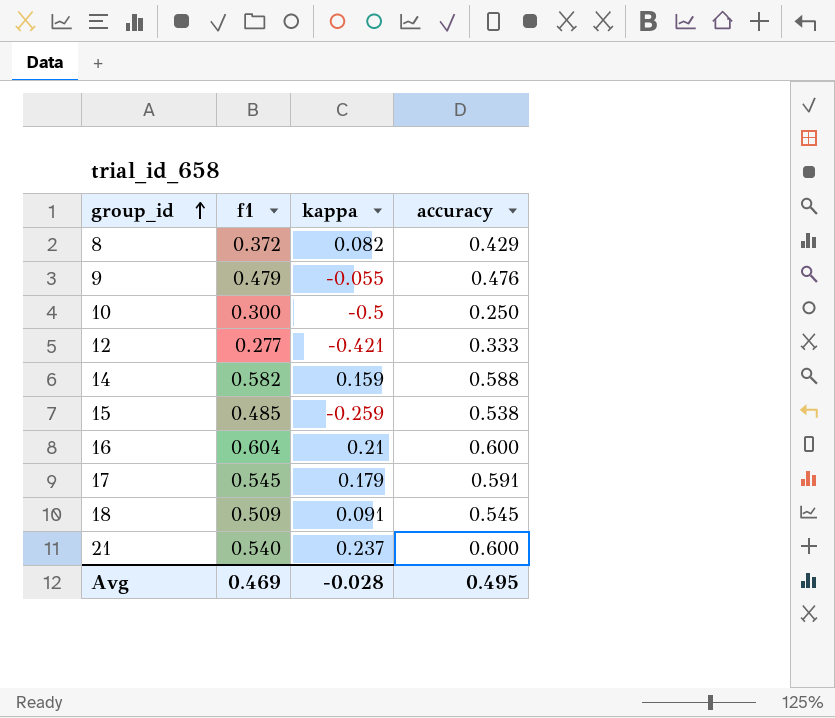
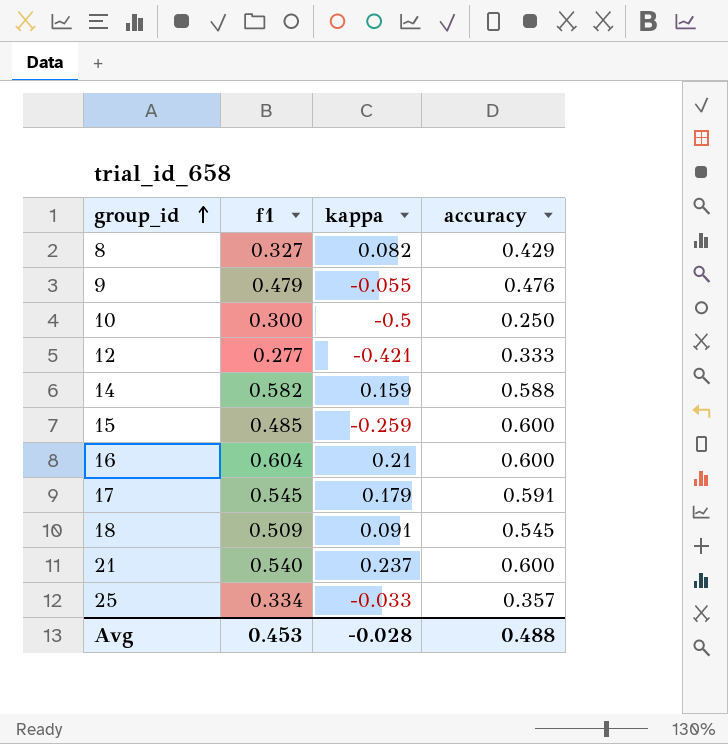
8 | f1: 0.372 -> 0.327
15 | accuracy: 0.538 -> 0.600
row 25: none -> 0.334 | -0.033 | 0.357
Avg | f1: 0.469 -> 0.453
Avg | accuracy: 0.495 -> 0.488

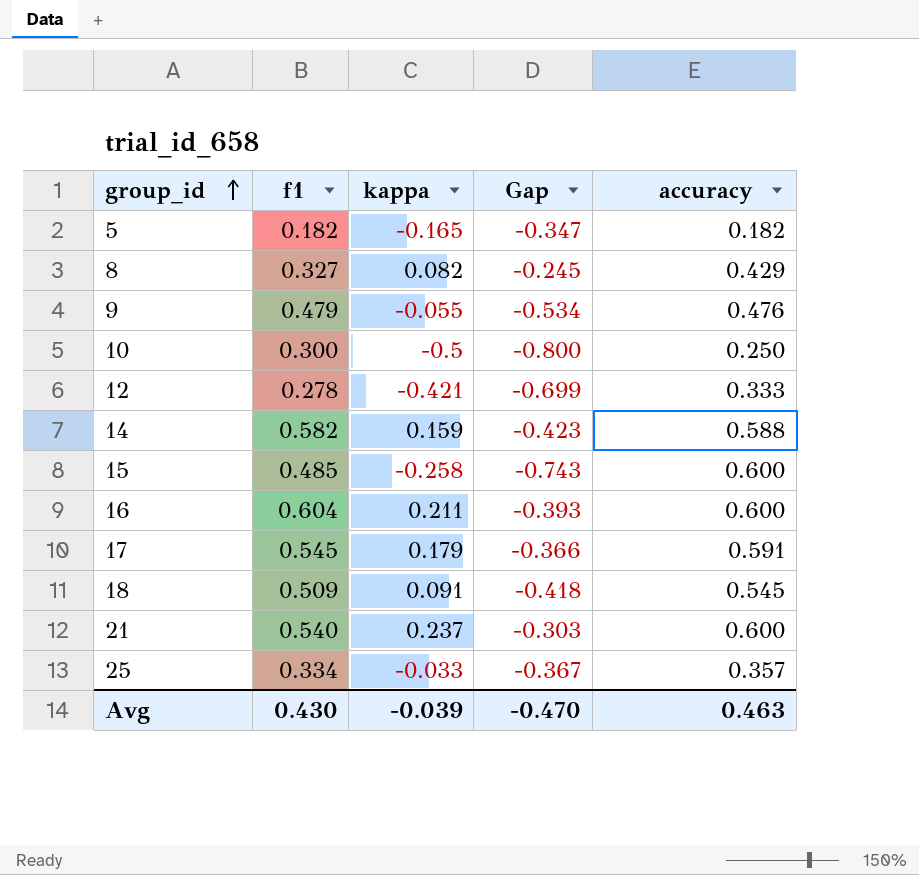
column Gap | formula: none -> [kappa] - [f1]
row 5: none -> 0.182 | -0.165 | -0.347 | 0.182
12 | f1: 0.277 -> 0.278
15 | kappa: -0.259 -> -0.258
16 | kappa: 0.21 -> 0.211
Avg | f1: 0.453 -> 0.430
Avg | kappa: -0.028 -> -0.039
Avg | accuracy: 0.488 -> 0.463

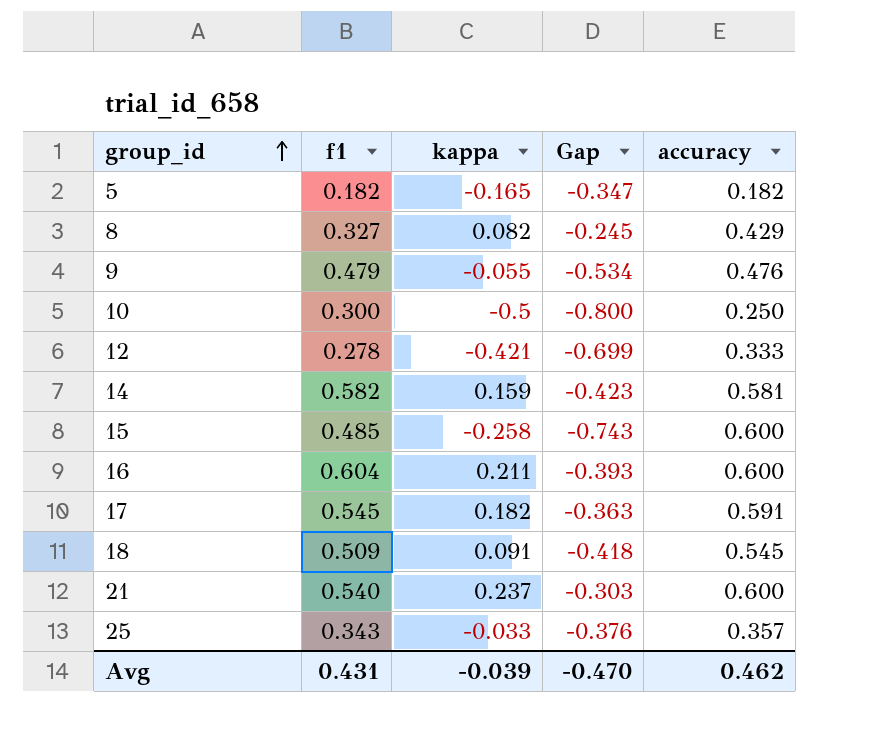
14 | accuracy: 0.588 -> 0.581
17 | kappa: 0.179 -> 0.182
17 | Gap: -0.366 -> -0.363
25 | f1: 0.334 -> 0.343
25 | Gap: -0.367 -> -0.376
Avg | f1: 0.430 -> 0.431
Avg | accuracy: 0.463 -> 0.462

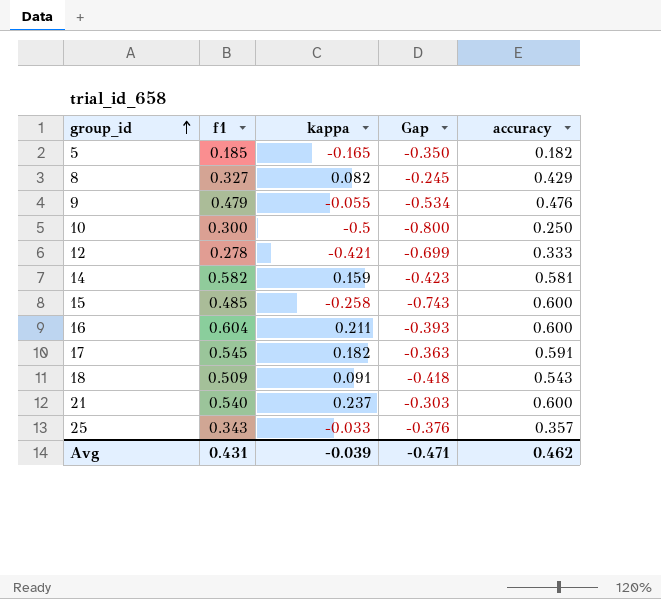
5 | f1: 0.182 -> 0.185
5 | Gap: -0.347 -> -0.350
18 | accuracy: 0.545 -> 0.543
Avg | Gap: -0.470 -> -0.471

